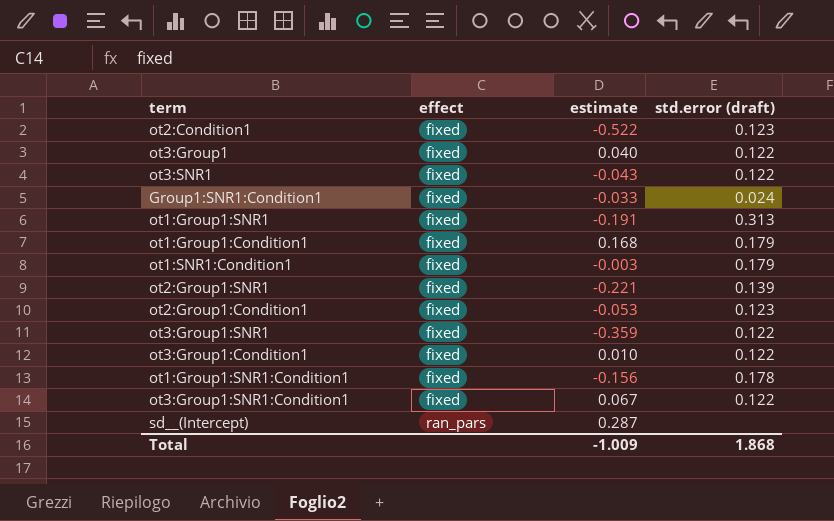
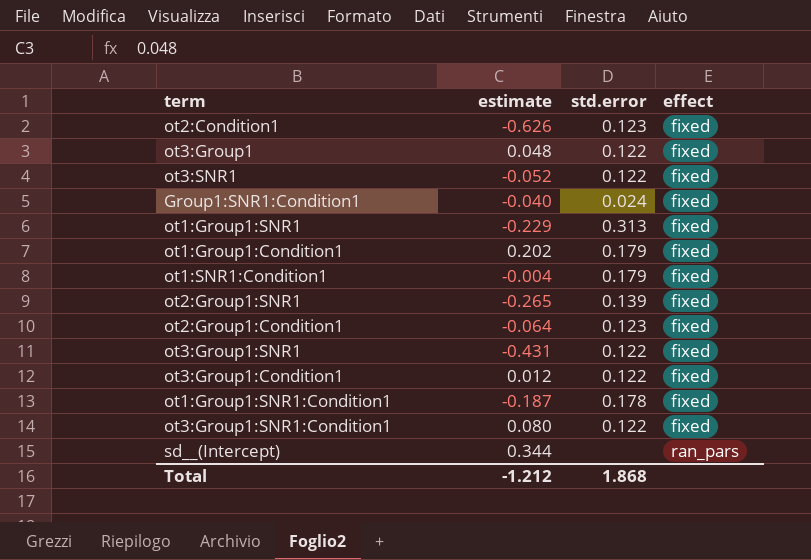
column name: std.error (draft) -> std.error
column effect | position: 2 -> 4
ot2:Condition1 | estimate: -0.522 -> -0.626
ot3:Group1 | estimate: 0.040 -> 0.048
ot3:SNR1 | estimate: -0.043 -> -0.052
Group1:SNR1:Condition1 | estimate: -0.033 -> -0.040
ot1:Group1:SNR1 | estimate: -0.191 -> -0.229
ot1:Group1:Condition1 | estimate: 0.168 -> 0.202
ot1:SNR1:Condition1 | estimate: -0.003 -> -0.004
ot2:Group1:SNR1 | estimate: -0.221 -> -0.265
ot2:Group1:Condition1 | estimate: -0.053 -> -0.064
ot3:Group1:SNR1 | estimate: -0.359 -> -0.431
ot3:Group1:Condition1 | estimate: 0.010 -> 0.012
ot1:Group1:SNR1:Condition1 | estimate: -0.156 -> -0.187
ot3:Group1:SNR1:Condition1 | estimate: 0.067 -> 0.080
sd__(Intercept) | estimate: 0.287 -> 0.344
Total | estimate: -1.009 -> -1.212

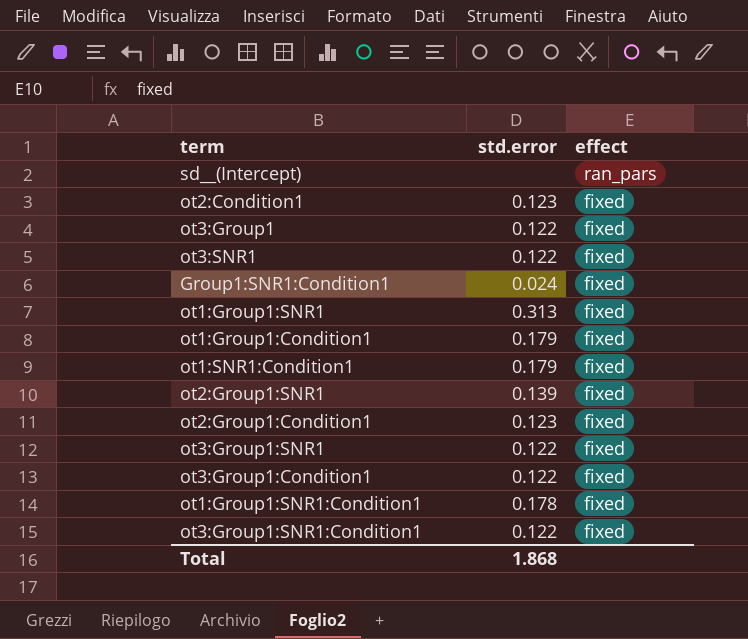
row order: effect ascending -> effect descending
column estimate | position: 2 -> none

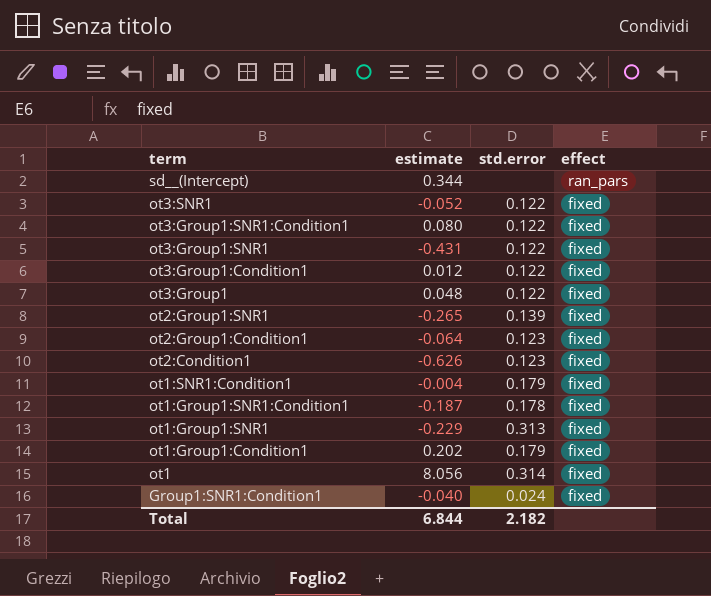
row order: effect descending -> term descending
column estimate | position: none -> 2
row ot1: none -> 8.056 | 0.314 | fixed
Total | std.error: 1.868 -> 2.182

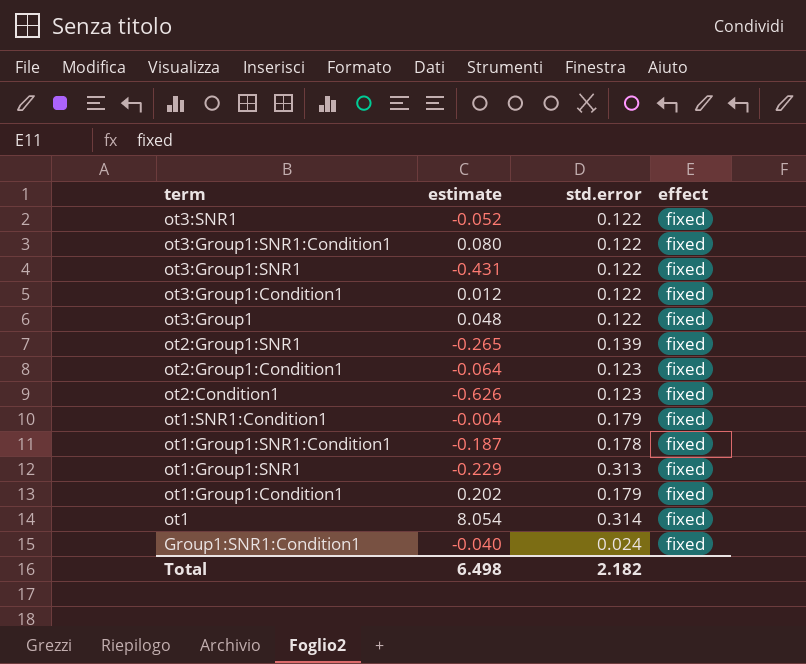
row sd__(Intercept): 0.344 | none | ran_pars -> none
ot1 | estimate: 8.056 -> 8.054
Total | estimate: 6.844 -> 6.498

